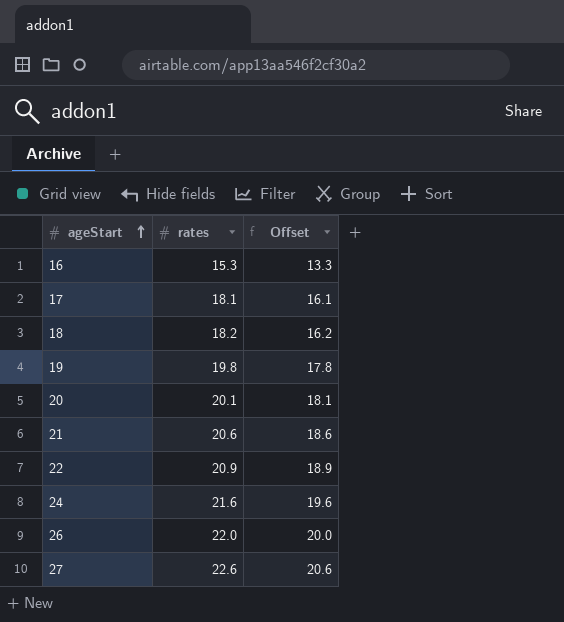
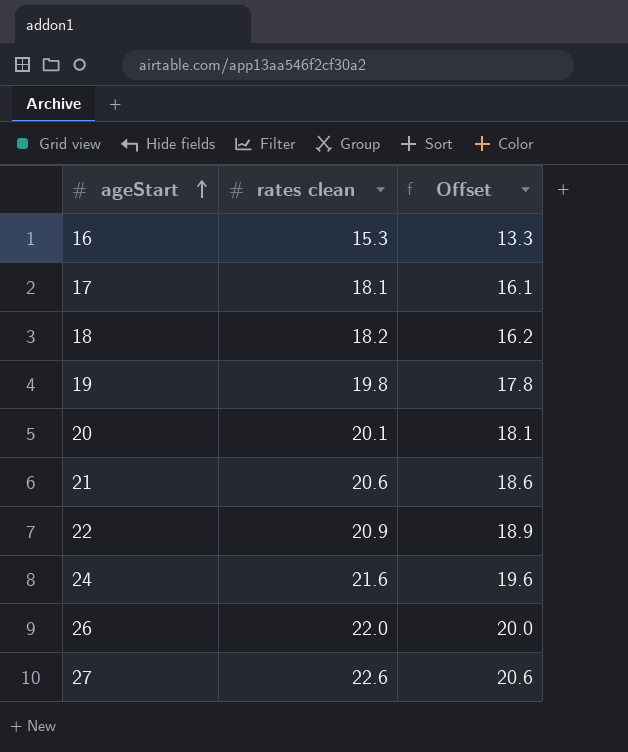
column name: rates -> rates clean

